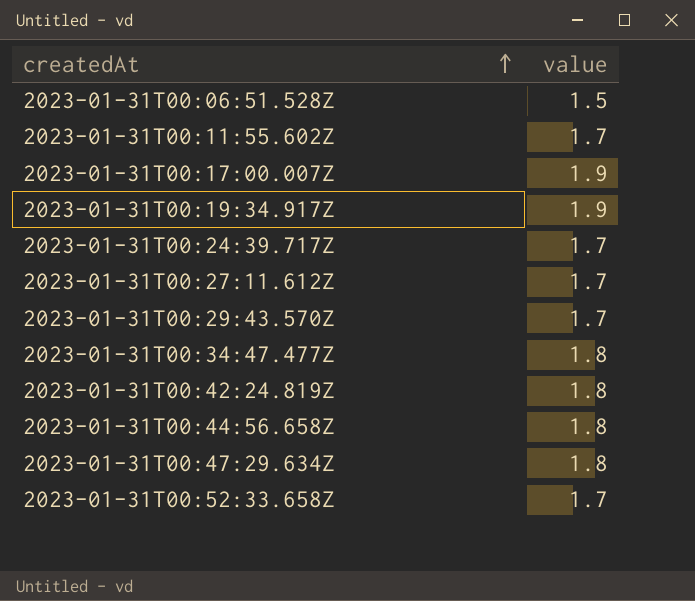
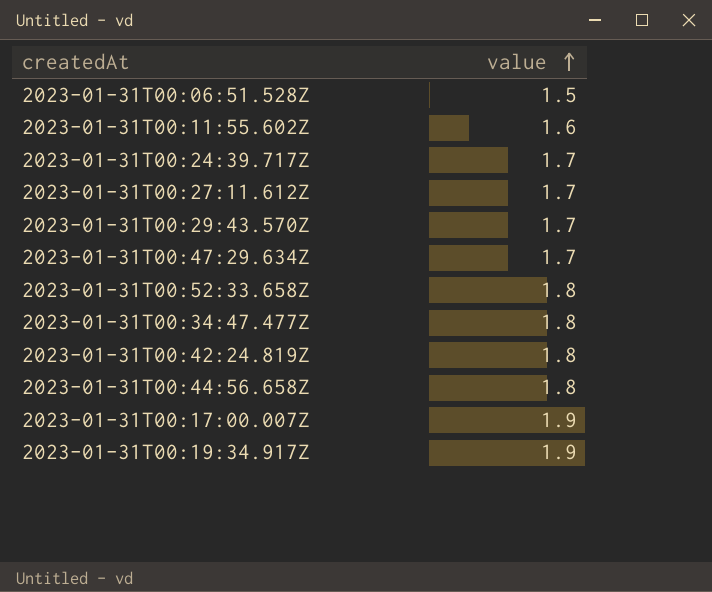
row order: createdAt ascending -> value ascending
2023-01-31T00:11:55.602Z | value: 1.7 -> 1.6
2023-01-31T00:47:29.634Z | value: 1.8 -> 1.7
2023-01-31T00:52:33.658Z | value: 1.7 -> 1.8

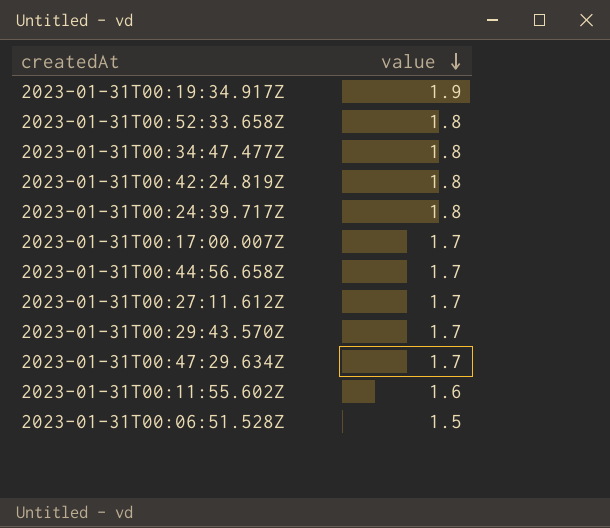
row order: value ascending -> value descending
2023-01-31T00:24:39.717Z | value: 1.7 -> 1.8
2023-01-31T00:17:00.007Z | value: 1.9 -> 1.7
2023-01-31T00:44:56.658Z | value: 1.8 -> 1.7

